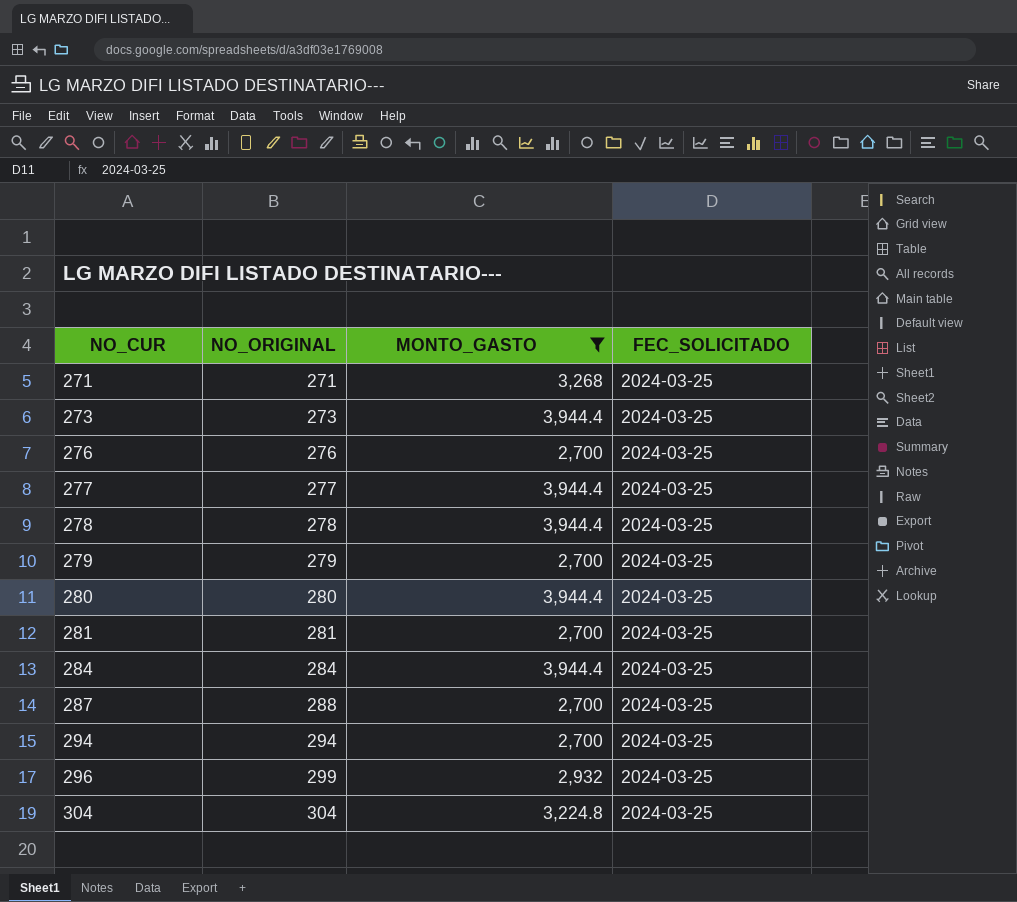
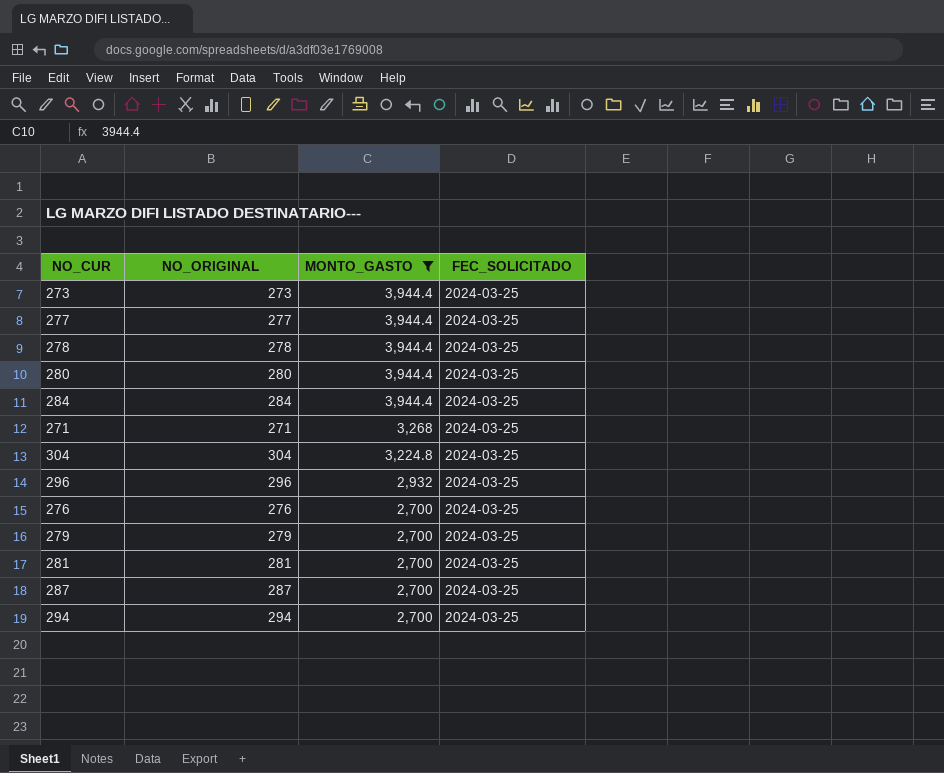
row order: NO_CUR ascending -> MONTO_GASTO descending
296 | NO_ORIGINAL: 299 -> 296
287 | NO_ORIGINAL: 288 -> 287

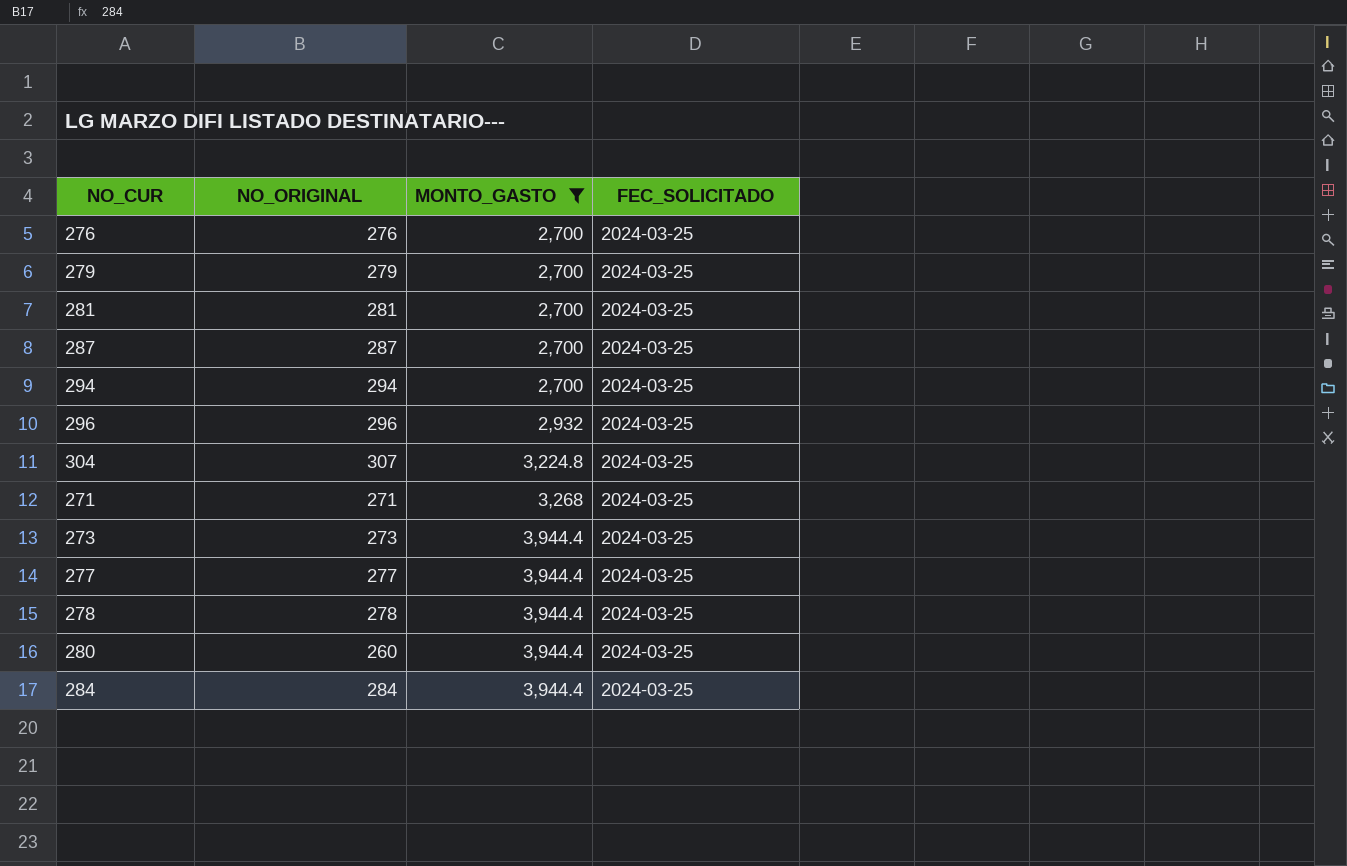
row order: MONTO_GASTO descending -> MONTO_GASTO ascending
304 | NO_ORIGINAL: 304 -> 307
280 | NO_ORIGINAL: 280 -> 260

